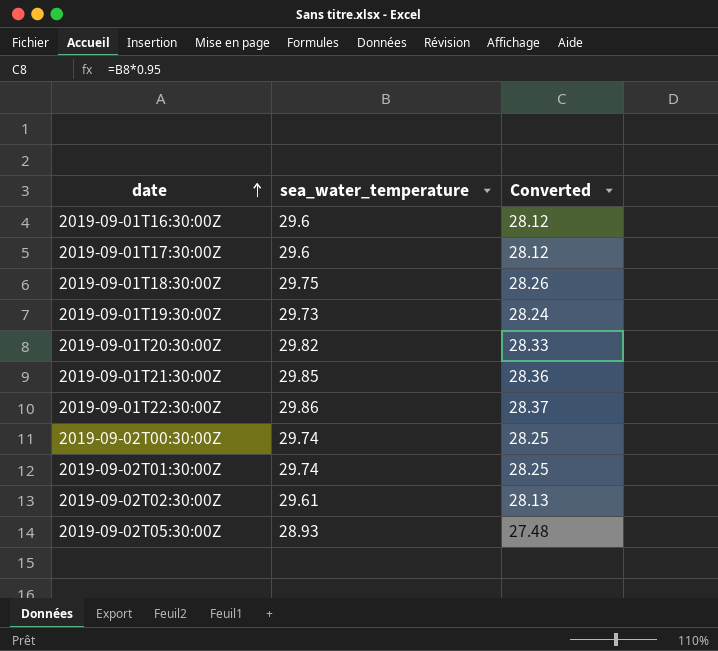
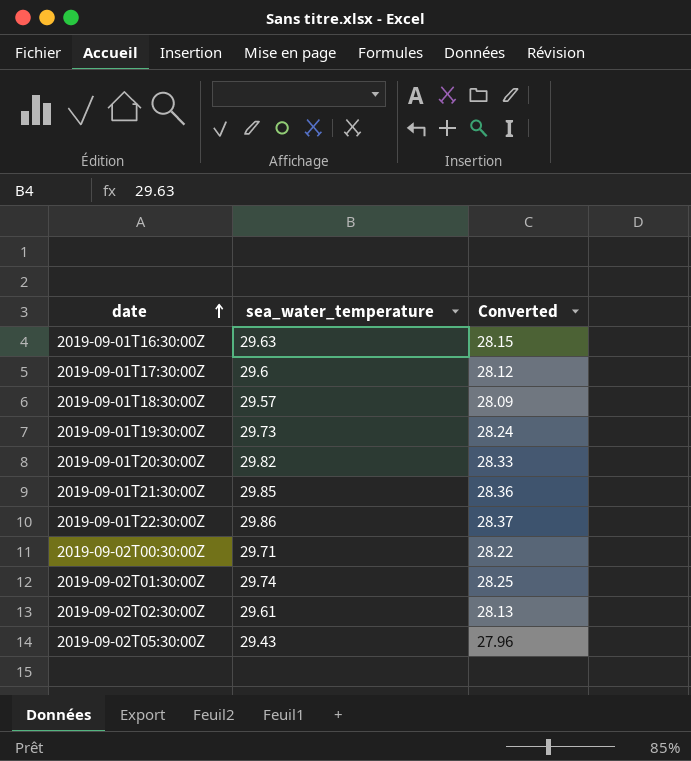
2019-09-01T16:30:00Z | sea_water_temperature: 29.6 -> 29.63
2019-09-01T16:30:00Z | Converted: 28.12 -> 28.15
2019-09-01T18:30:00Z | sea_water_temperature: 29.75 -> 29.57
2019-09-01T18:30:00Z | Converted: 28.26 -> 28.09
2019-09-02T00:30:00Z | sea_water_temperature: 29.74 -> 29.71
2019-09-02T00:30:00Z | Converted: 28.25 -> 28.22
2019-09-02T05:30:00Z | sea_water_temperature: 28.93 -> 29.43
2019-09-02T05:30:00Z | Converted: 27.48 -> 27.96

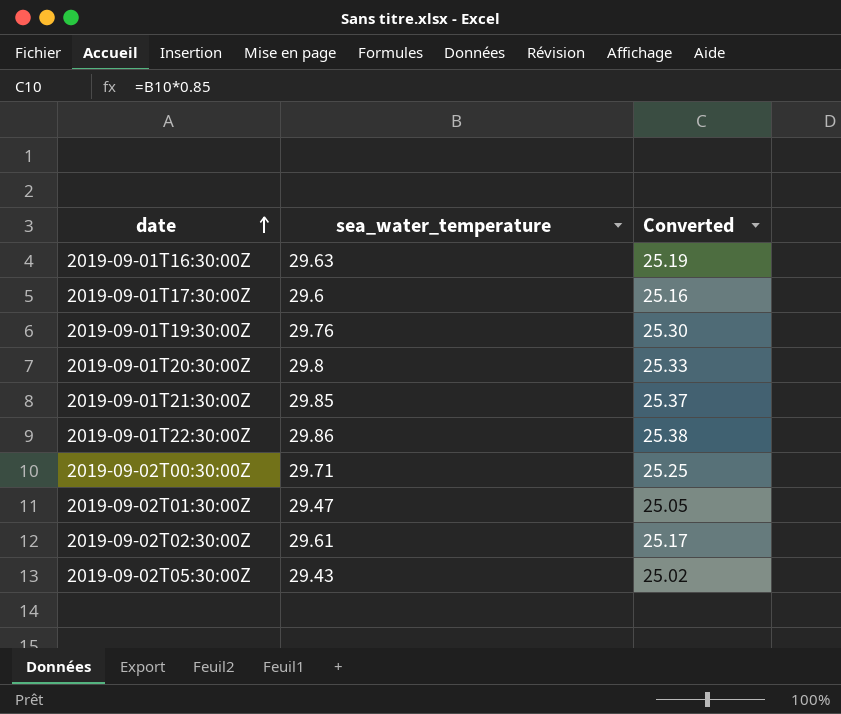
column Converted | formula: [sea_water_temperature] * 0.95 -> [sea_water_temperature] * 0.85
row 2019-09-01T18:30:00Z: 29.57 | 28.09 -> none
2019-09-01T19:30:00Z | sea_water_temperature: 29.73 -> 29.76
2019-09-01T20:30:00Z | sea_water_temperature: 29.82 -> 29.8
2019-09-02T01:30:00Z | sea_water_temperature: 29.74 -> 29.47

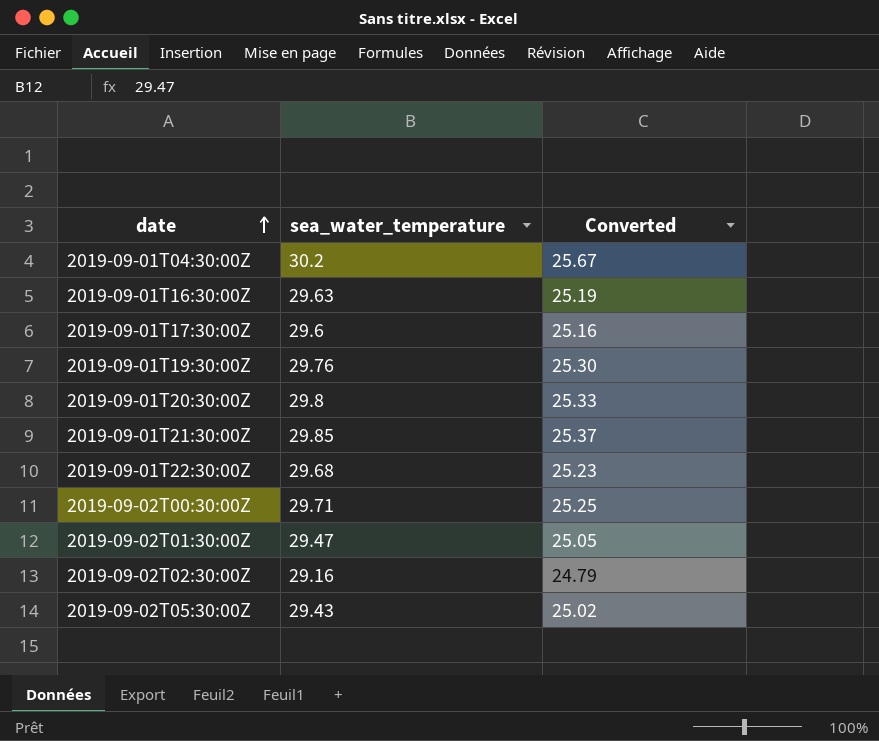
row 2019-09-01T04:30:00Z: none -> 30.2 | 25.67
2019-09-01T22:30:00Z | sea_water_temperature: 29.86 -> 29.68
2019-09-01T22:30:00Z | Converted: 25.38 -> 25.23
2019-09-02T02:30:00Z | sea_water_temperature: 29.61 -> 29.16
2019-09-02T02:30:00Z | Converted: 25.17 -> 24.79

